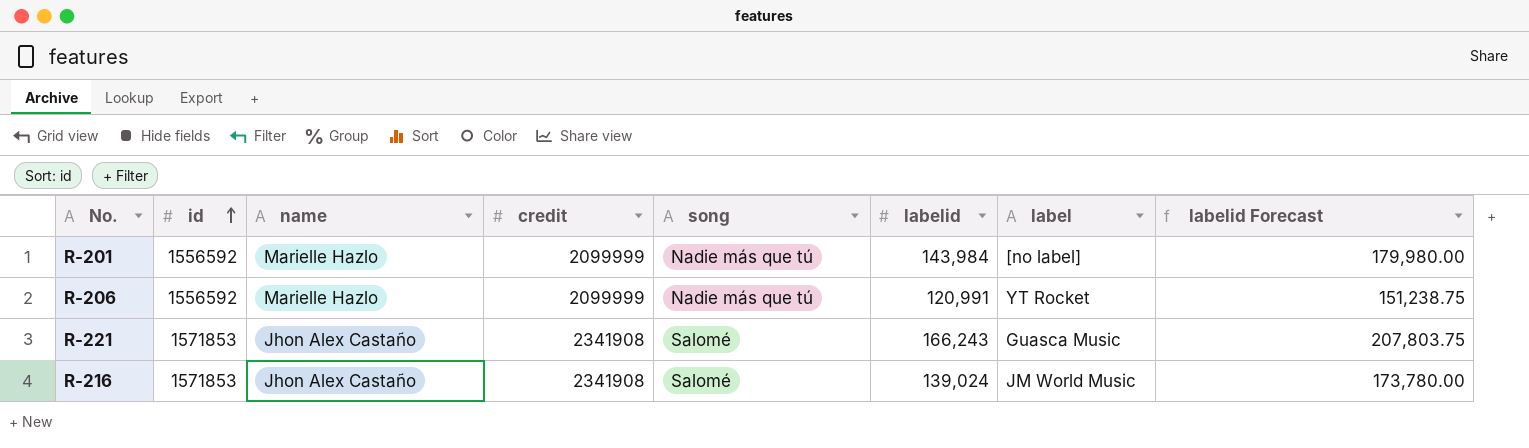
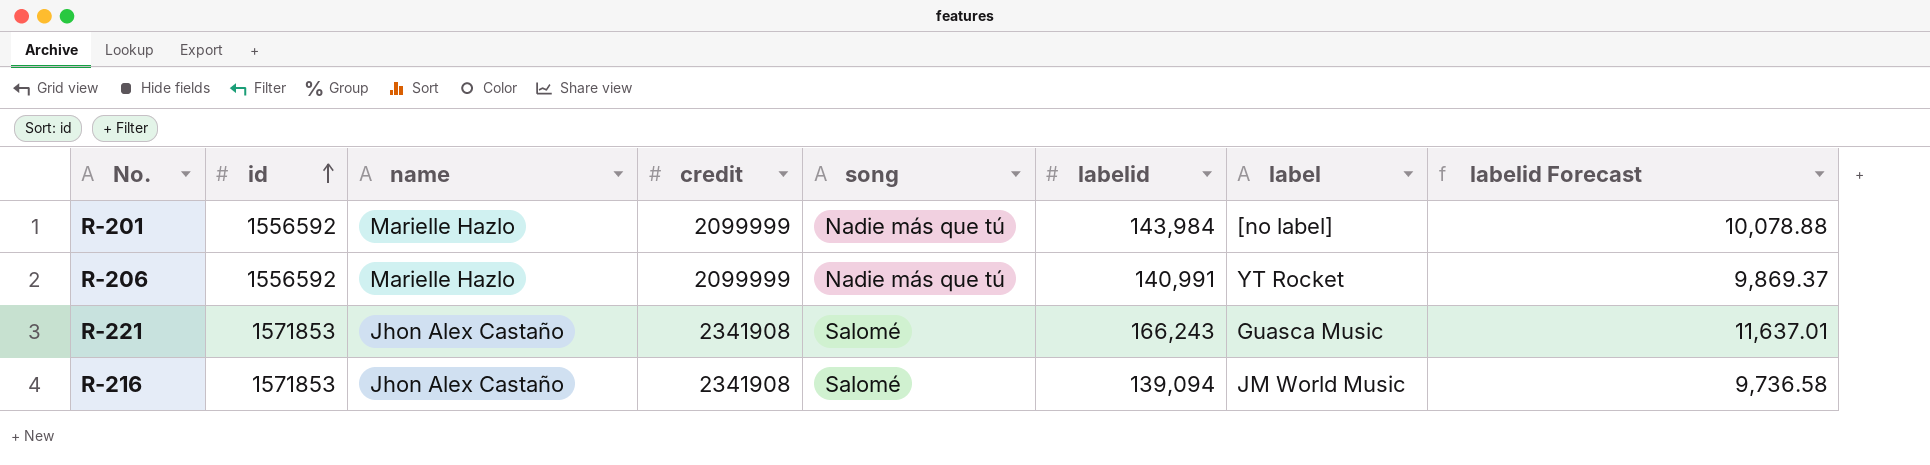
column labelid Forecast | formula: [labelid] * 1.25 -> [labelid] * 0.07
R-206 | labelid: 120,991 -> 140,991
R-216 | labelid: 139,024 -> 139,094

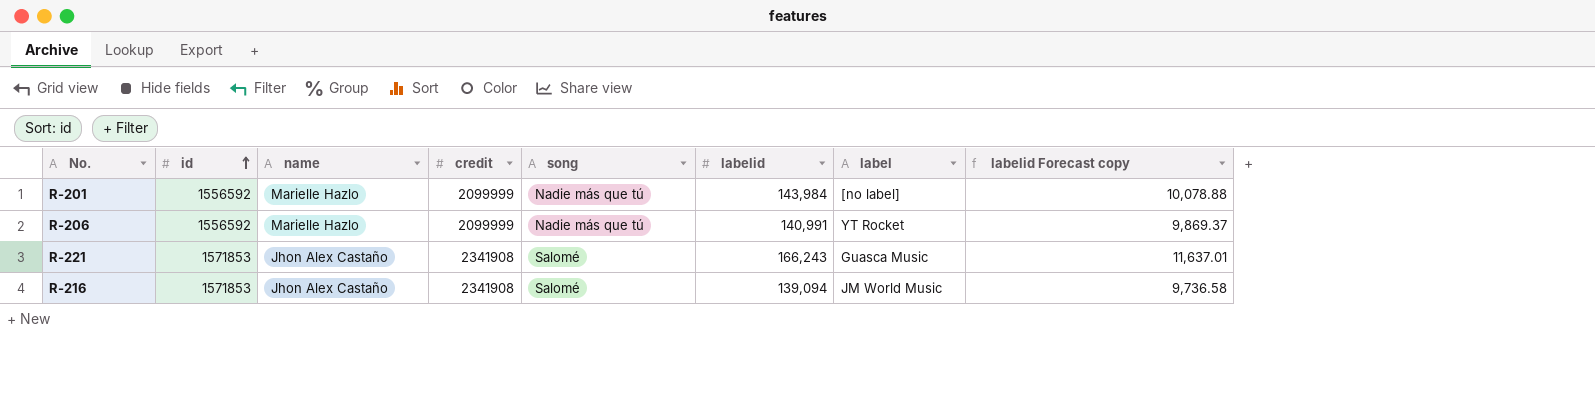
column name: labelid Forecast -> labelid Forecast copy

